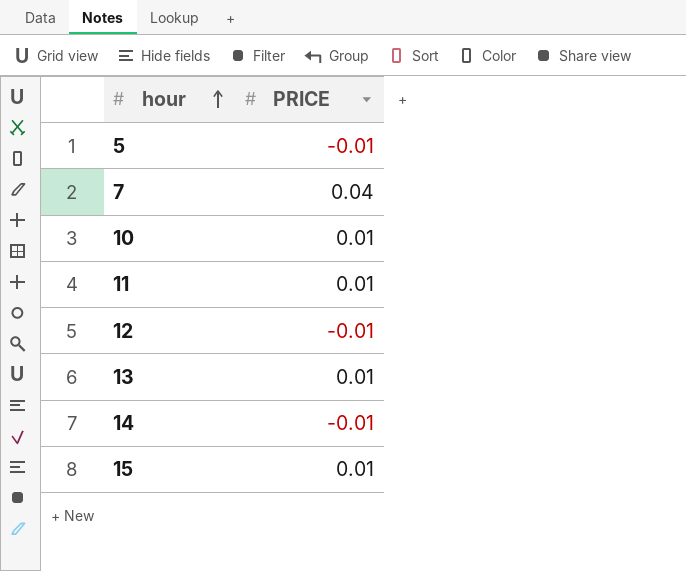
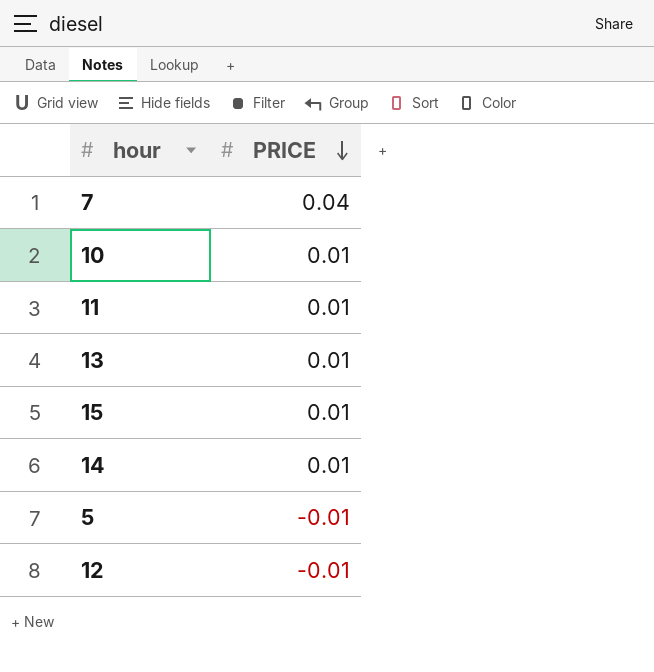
row order: hour ascending -> PRICE descending
14 | PRICE: -0.01 -> 0.01

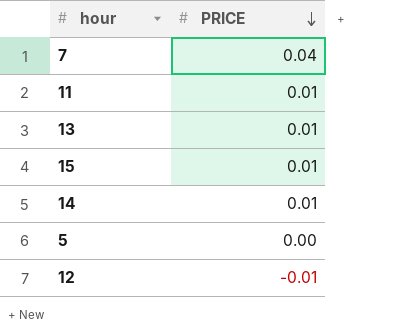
row 10: 0.01 -> none
5 | PRICE: -0.01 -> 0.00

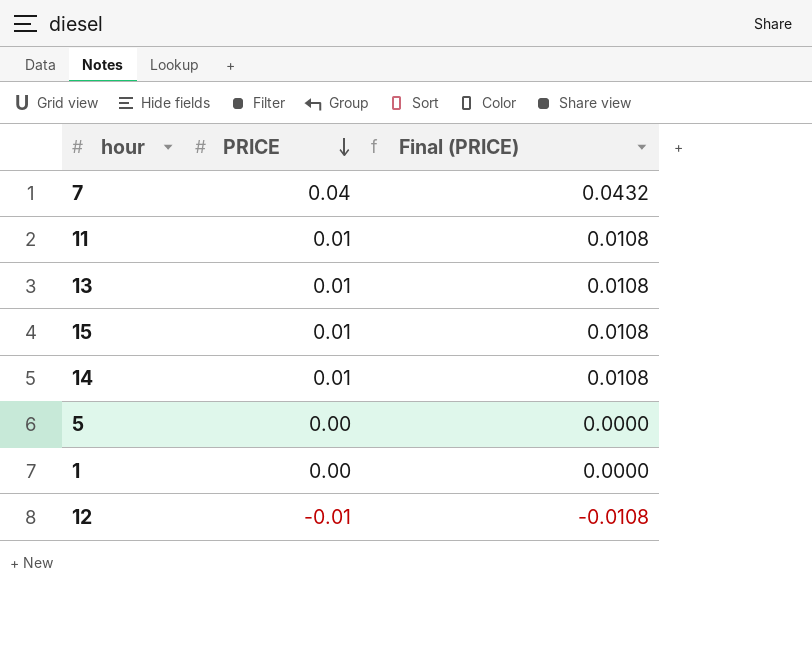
column Final (PRICE) | formula: none -> [PRICE] * 1.08
row 1: none -> 0.00 | 0.0000

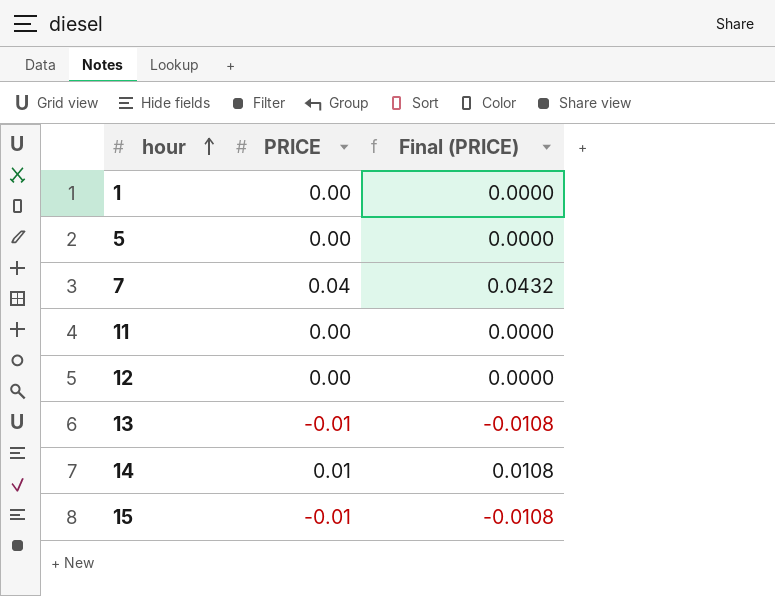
row order: PRICE descending -> hour ascending
11 | PRICE: 0.01 -> 0.00
11 | Final (PRICE): 0.0108 -> 0.0000
12 | PRICE: -0.01 -> 0.00
12 | Final (PRICE): -0.0108 -> 0.0000
13 | PRICE: 0.01 -> -0.01
13 | Final (PRICE): 0.0108 -> -0.0108
15 | PRICE: 0.01 -> -0.01
15 | Final (PRICE): 0.0108 -> -0.0108

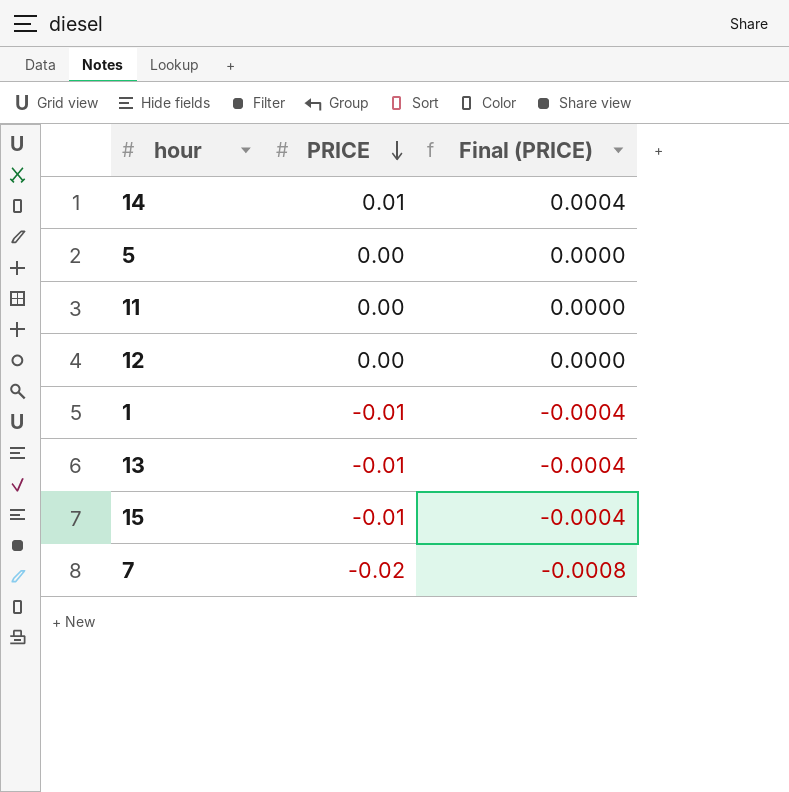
row order: hour ascending -> PRICE descending
column Final (PRICE) | formula: [PRICE] * 1.08 -> [PRICE] * 0.04
1 | PRICE: 0.00 -> -0.01
7 | PRICE: 0.04 -> -0.02

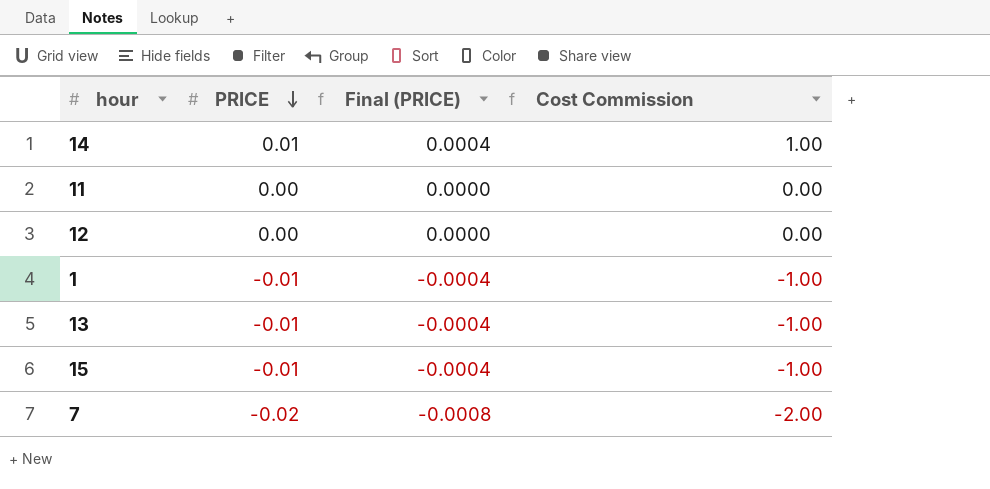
column Cost Commission | formula: none -> [PRICE] * 100
row 5: 0.00 | 0.0000 -> none

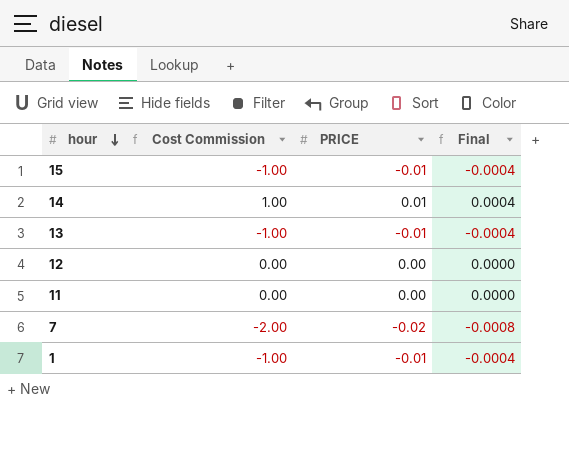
row order: PRICE descending -> hour descending
column Cost Commission | position: 4 -> 2
column name: Final (PRICE) -> Final

